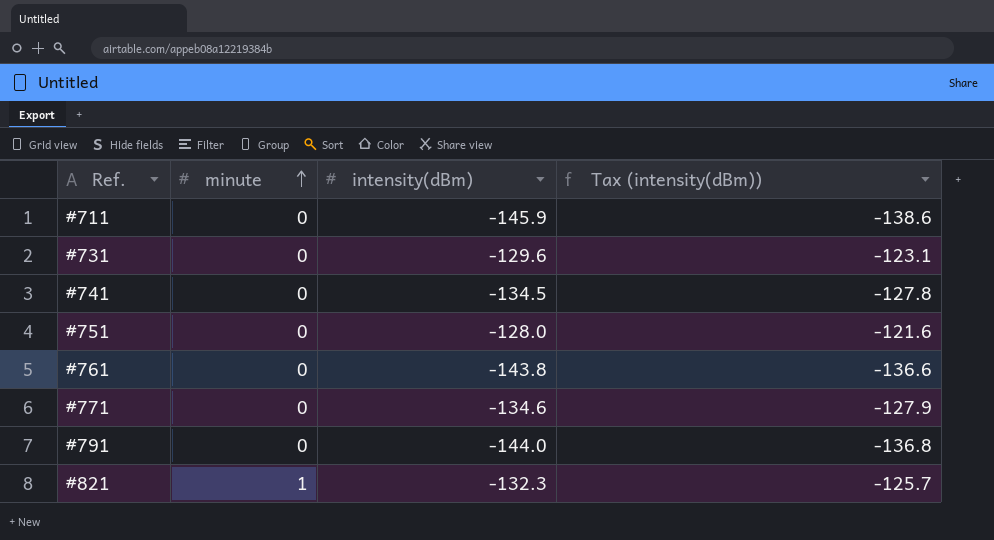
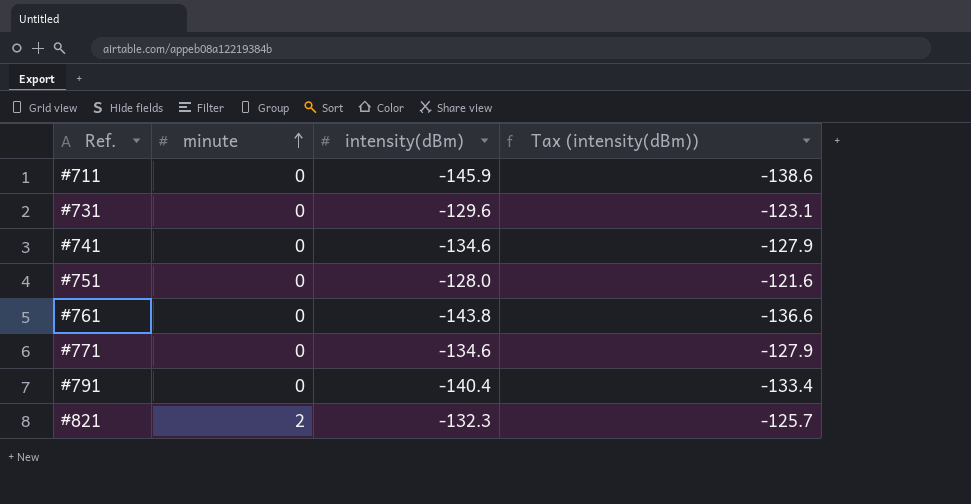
#741 | intensity(dBm): -134.5 -> -134.6
#741 | Tax (intensity(dBm)): -127.8 -> -127.9
#791 | intensity(dBm): -144.0 -> -140.4
#791 | Tax (intensity(dBm)): -136.8 -> -133.4
#821 | minute: 1 -> 2

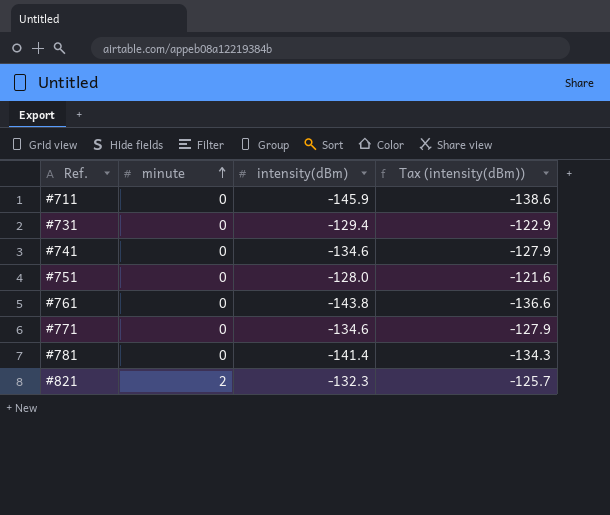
row #791: 0 | -140.4 | -133.4 -> none
#731 | intensity(dBm): -129.6 -> -129.4
#731 | Tax (intensity(dBm)): -123.1 -> -122.9
row #781: none -> 0 | -141.4 | -134.3

